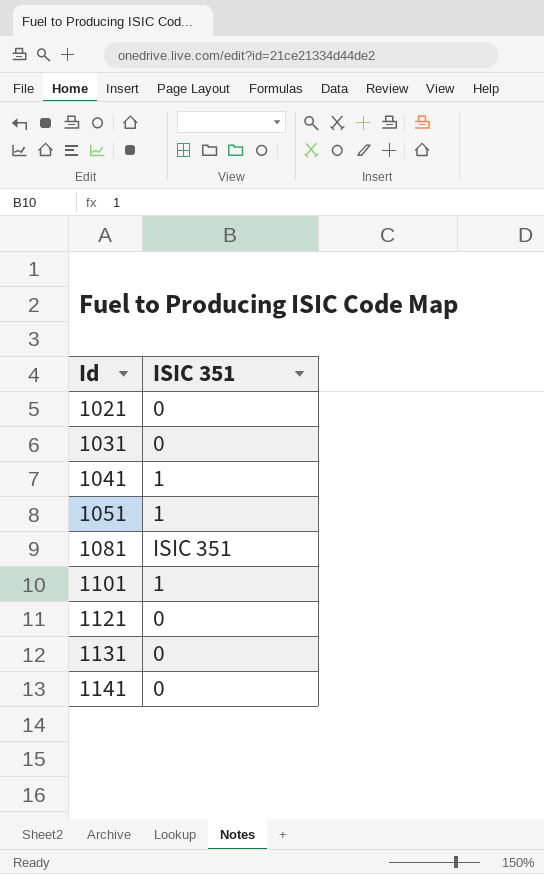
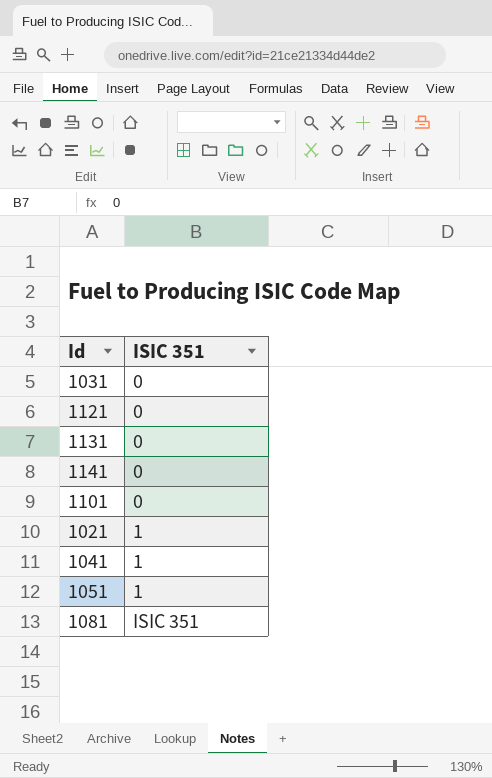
row order: Id ascending -> ISIC 351 ascending
1101 | ISIC 351: 1 -> 0
1021 | ISIC 351: 0 -> 1

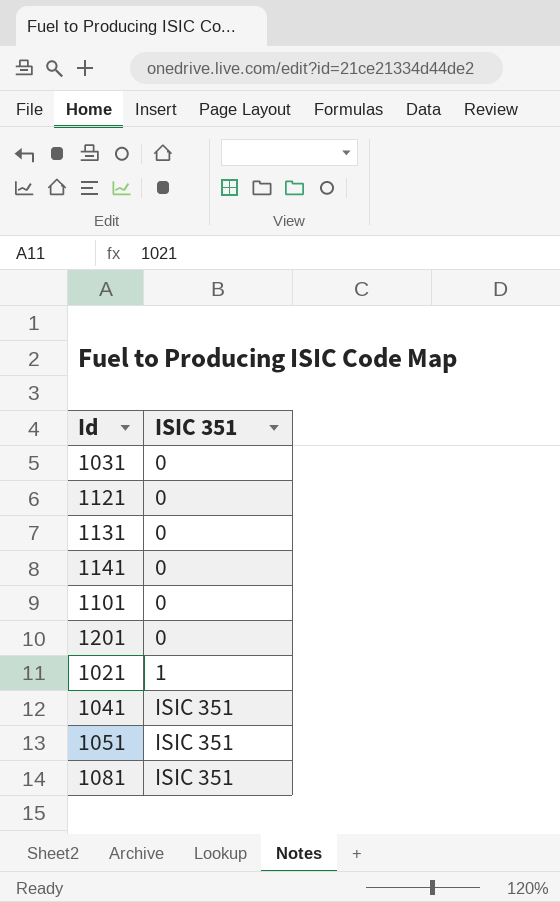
row 1201: none -> 0
1041 | ISIC 351: 1 -> ISIC 351
1051 | ISIC 351: 1 -> ISIC 351

